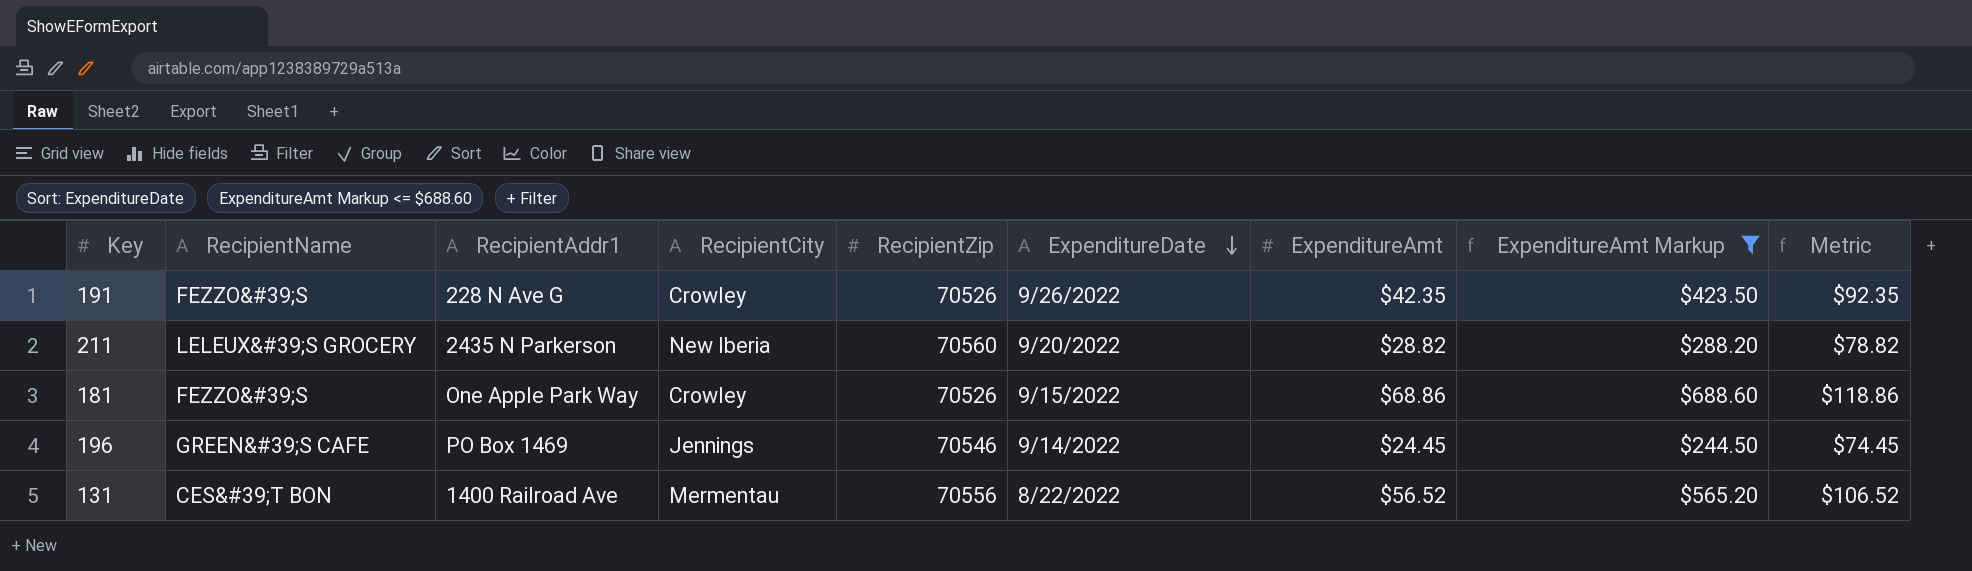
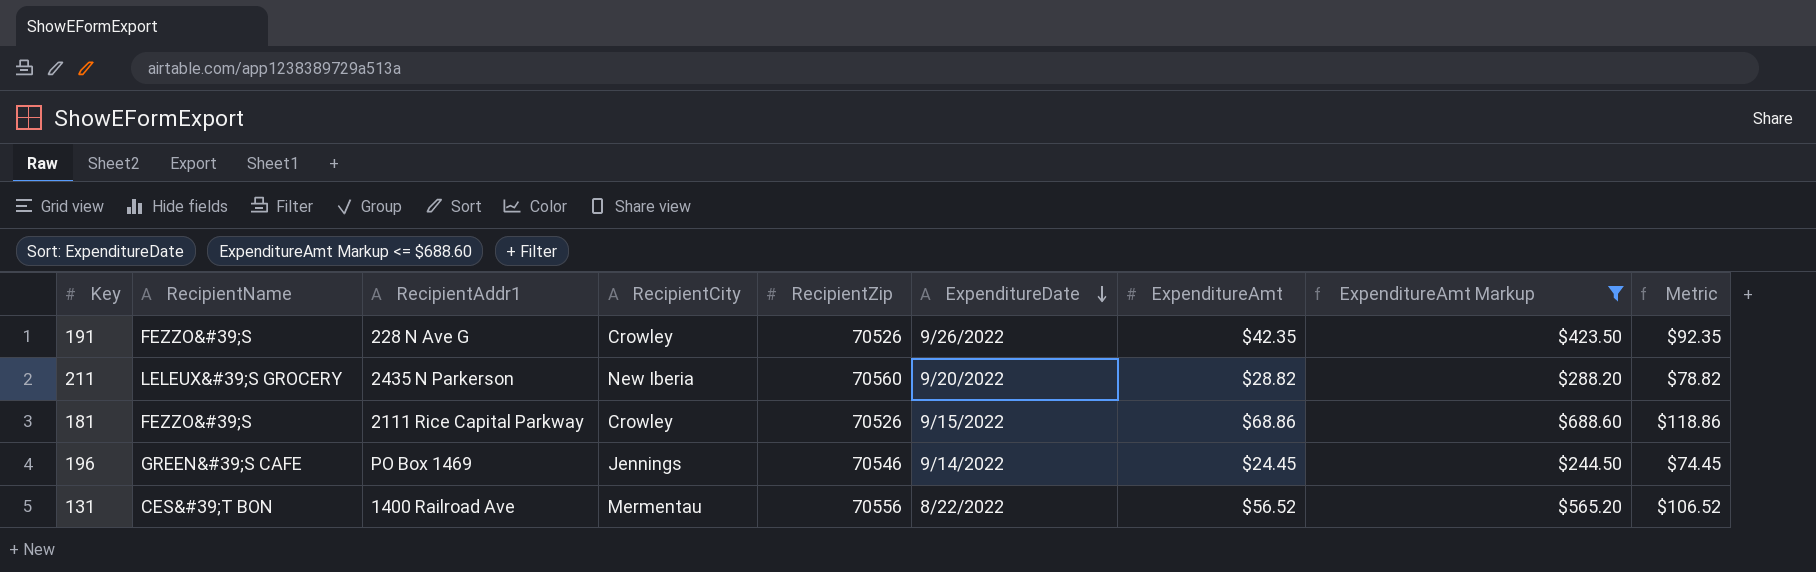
181 | RecipientAddr1: One Apple Park Way -> 2111 Rice Capital Parkway

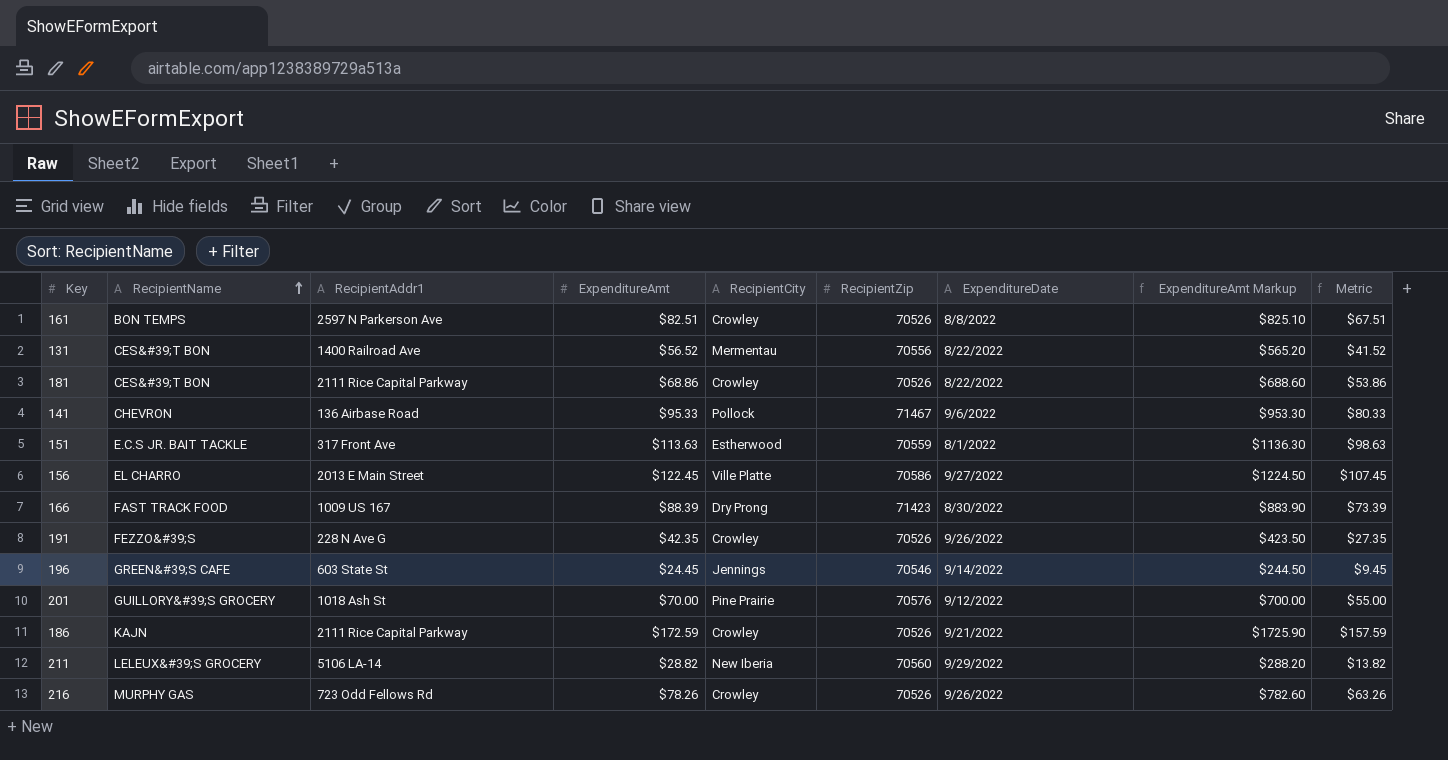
filter: ExpenditureAmt Markup <= $688.60 -> none
row order: ExpenditureDate descending -> RecipientName ascending
column ExpenditureAmt | position: 7 -> 4
column Metric | formula: [ExpenditureAmt] + 50 -> [ExpenditureAmt] - 15
181 | RecipientName: FEZZO&#39;S -> CES&#39;T BON
181 | ExpenditureDate: 9/15/2022 -> 8/22/2022
196 | RecipientAddr1: PO Box 1469 -> 603 State St
211 | RecipientAddr1: 2435 N Parkerson -> 5106 LA-14
211 | ExpenditureDate: 9/20/2022 -> 9/29/2022

